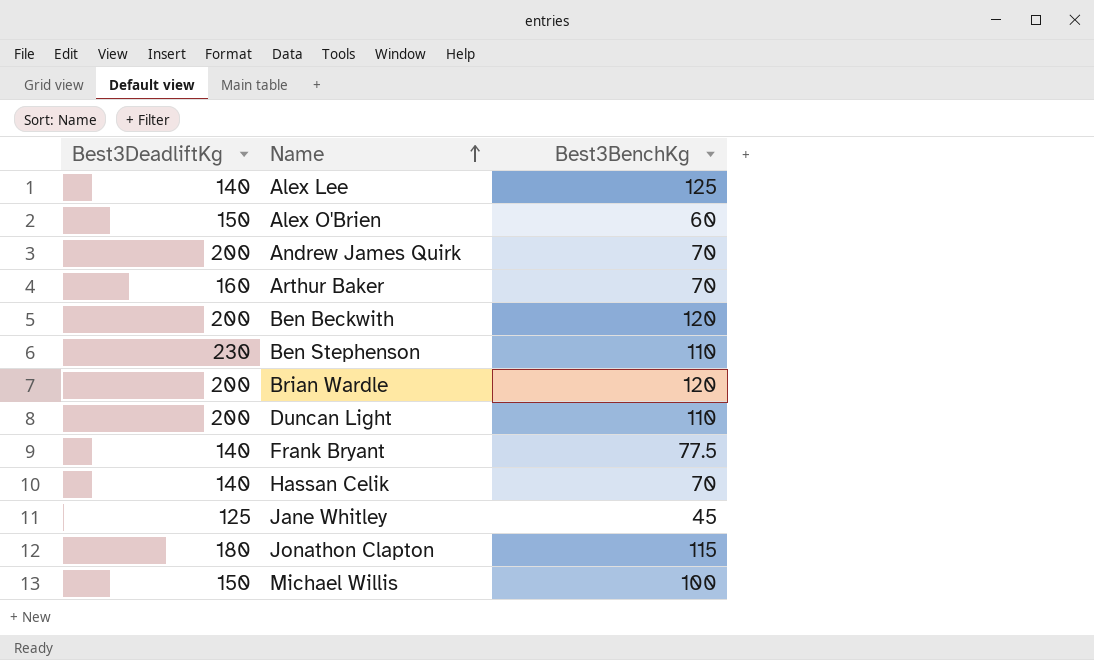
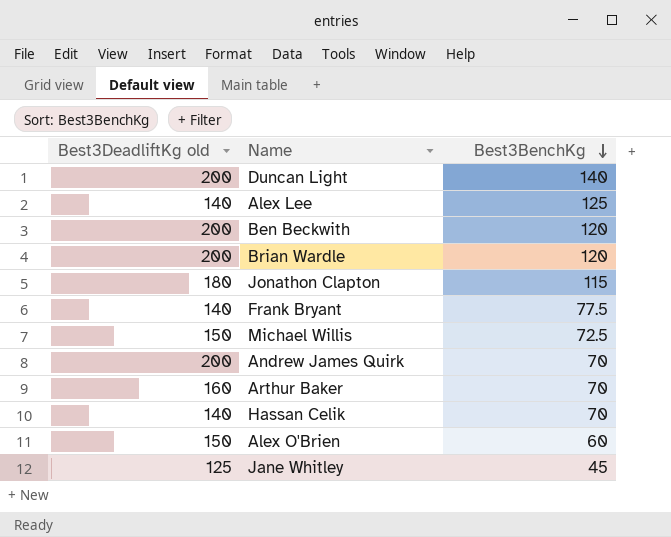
row order: Name ascending -> Best3BenchKg descending
column name: Best3DeadliftKg -> Best3DeadliftKg old
row Ben Stephenson: 230 | 110 -> none
Duncan Light | Best3BenchKg: 110 -> 140
Michael Willis | Best3BenchKg: 100 -> 72.5

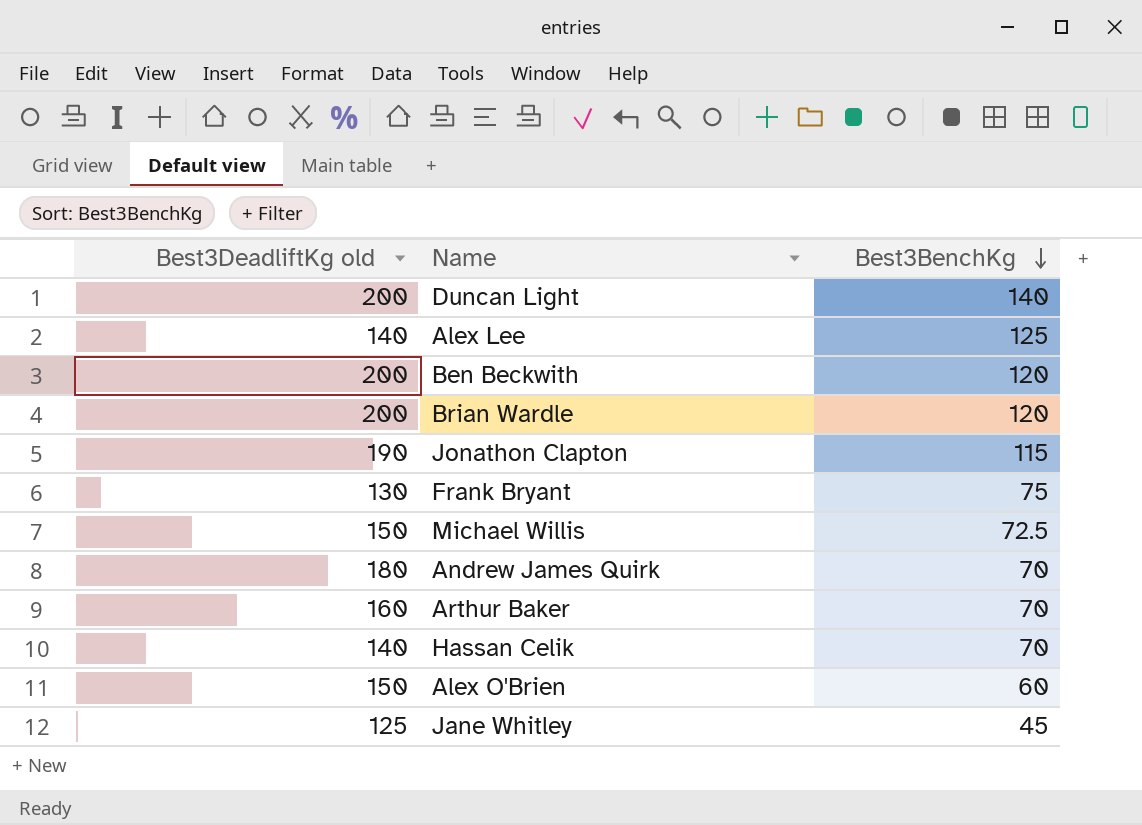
Jonathon Clapton | Best3DeadliftKg old: 180 -> 190
Frank Bryant | Best3DeadliftKg old: 140 -> 130
Frank Bryant | Best3BenchKg: 77.5 -> 75
Andrew James Quirk | Best3DeadliftKg old: 200 -> 180

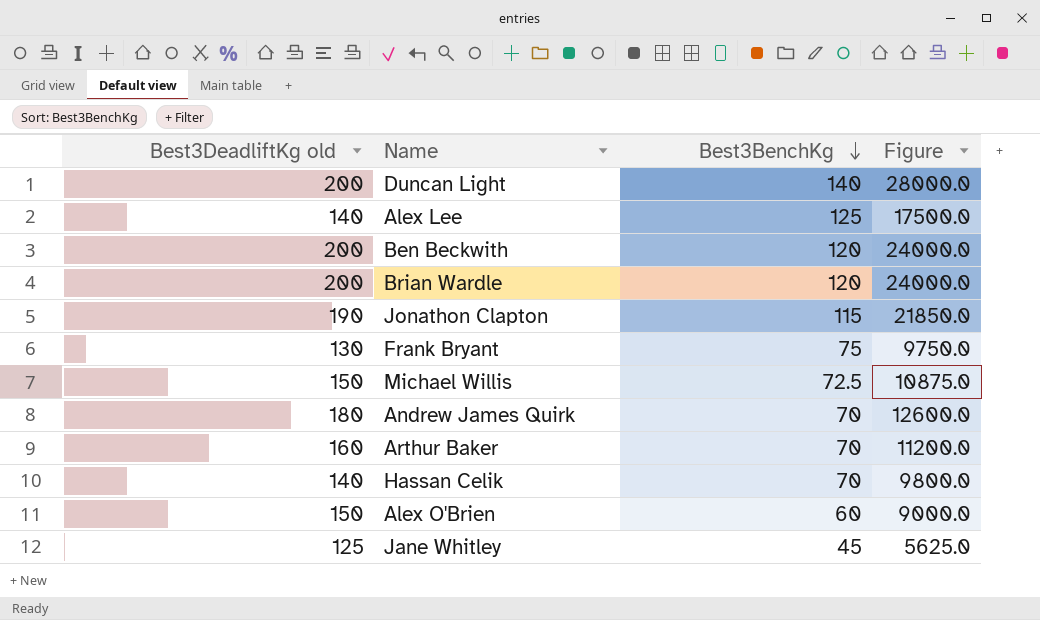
column Figure | formula: none -> [Best3DeadliftKg old] * [Best3BenchKg]

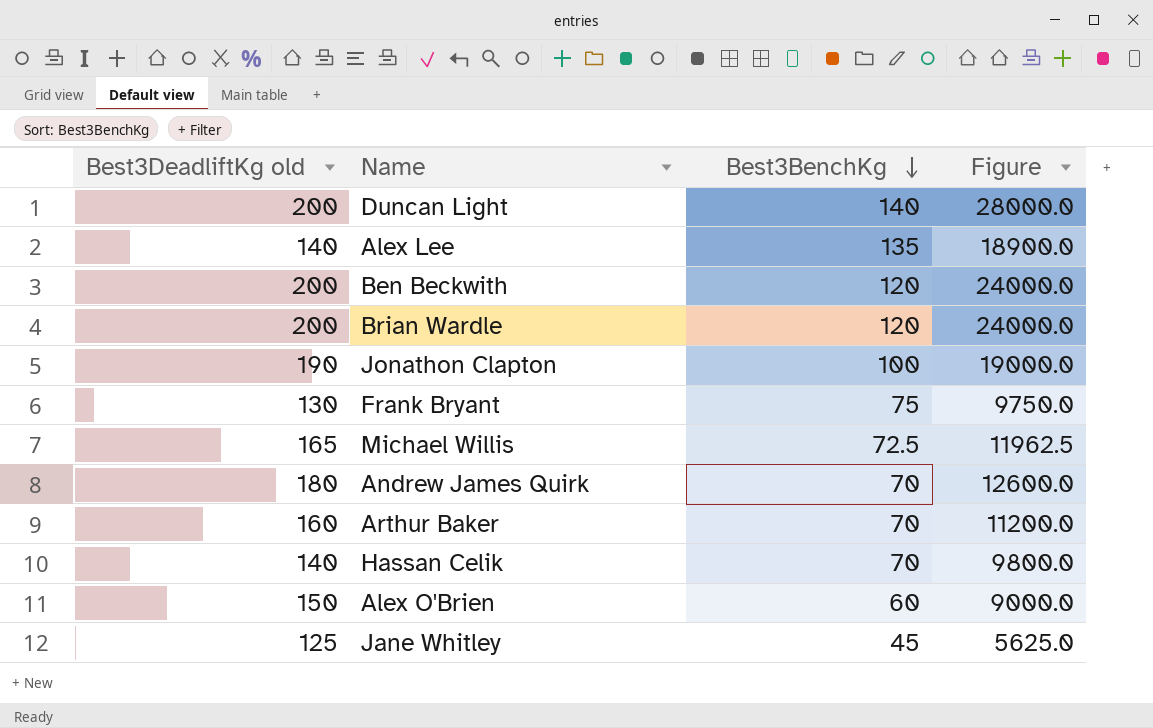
Alex Lee | Best3BenchKg: 125 -> 135
Alex Lee | Figure: 17500.0 -> 18900.0
Jonathon Clapton | Best3BenchKg: 115 -> 100
Jonathon Clapton | Figure: 21850.0 -> 19000.0
Michael Willis | Best3DeadliftKg old: 150 -> 165
Michael Willis | Figure: 10875.0 -> 11962.5

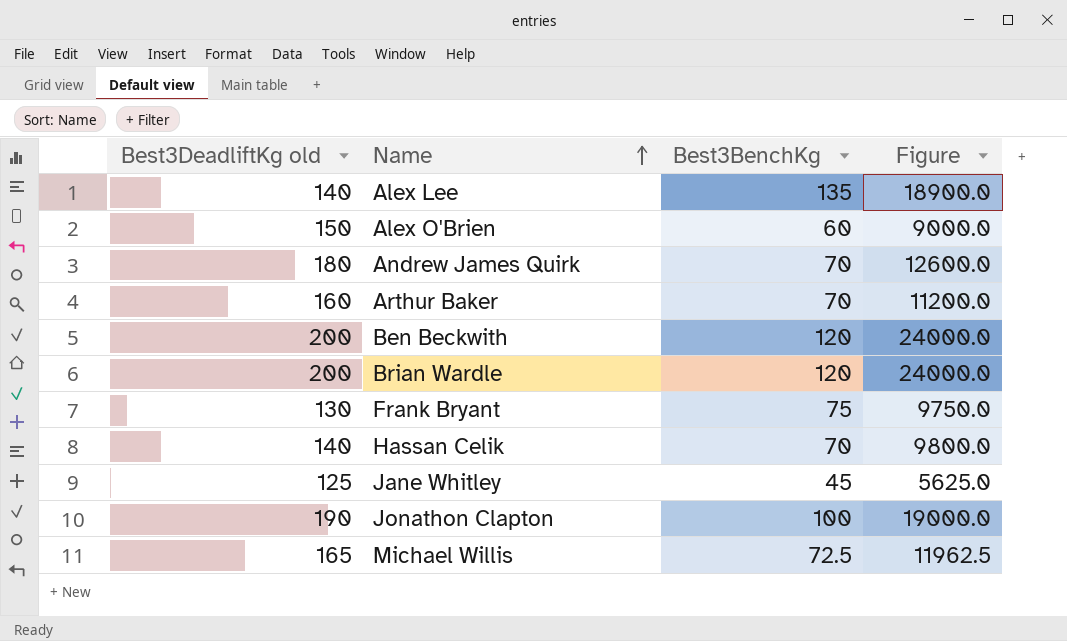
row order: Best3BenchKg descending -> Name ascending
row Duncan Light: 200 | 140 | 28000.0 -> none

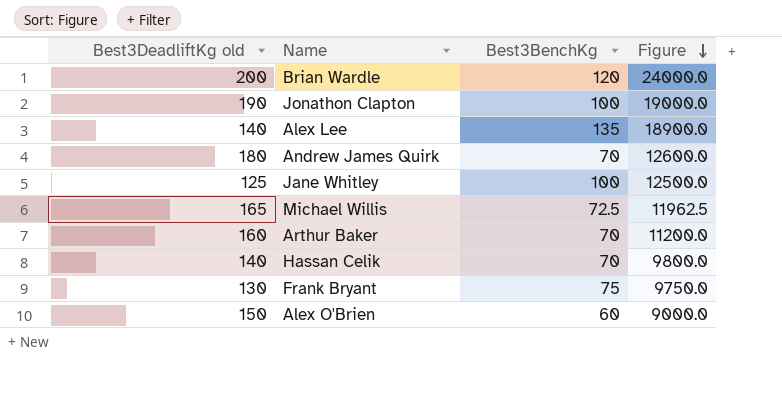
row order: Name ascending -> Figure descending
row Ben Beckwith: 200 | 120 | 24000.0 -> none
Jane Whitley | Best3BenchKg: 45 -> 100
Jane Whitley | Figure: 5625.0 -> 12500.0

